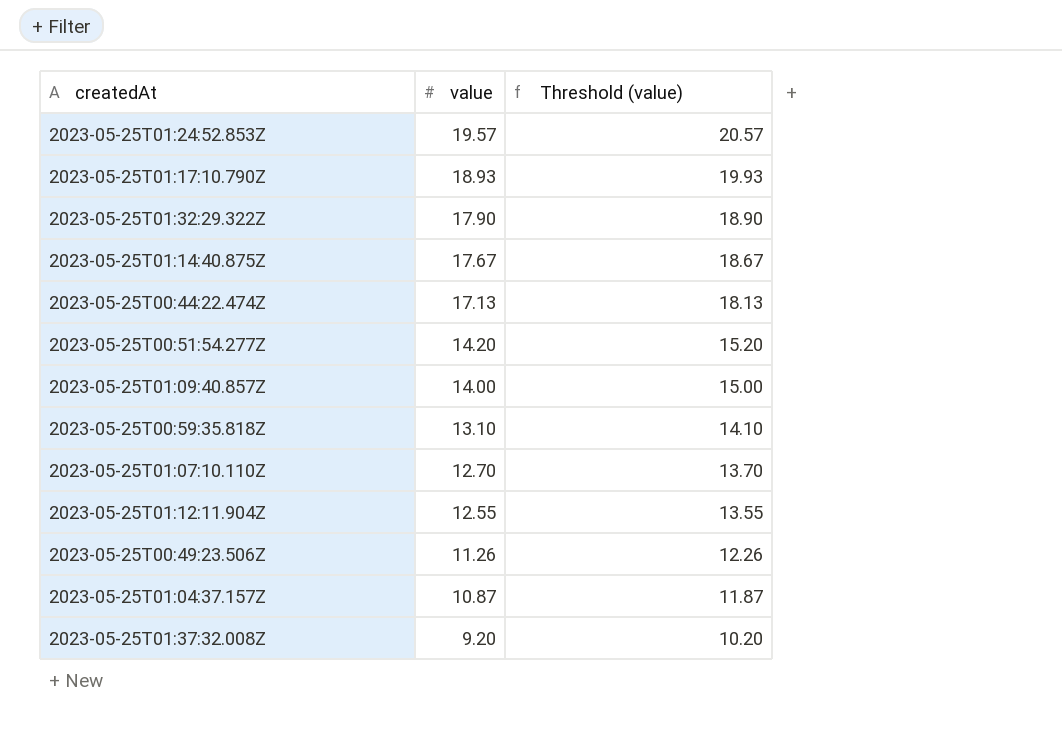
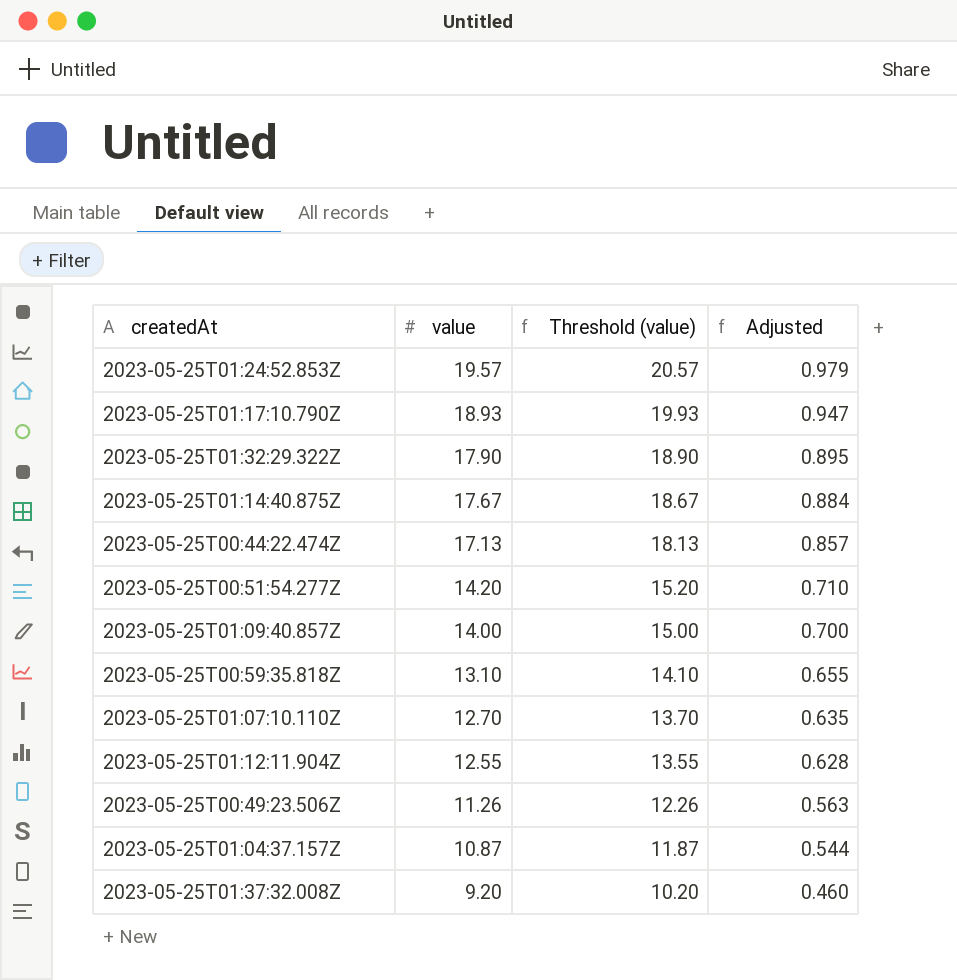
column Adjusted | formula: none -> [value] * 0.05

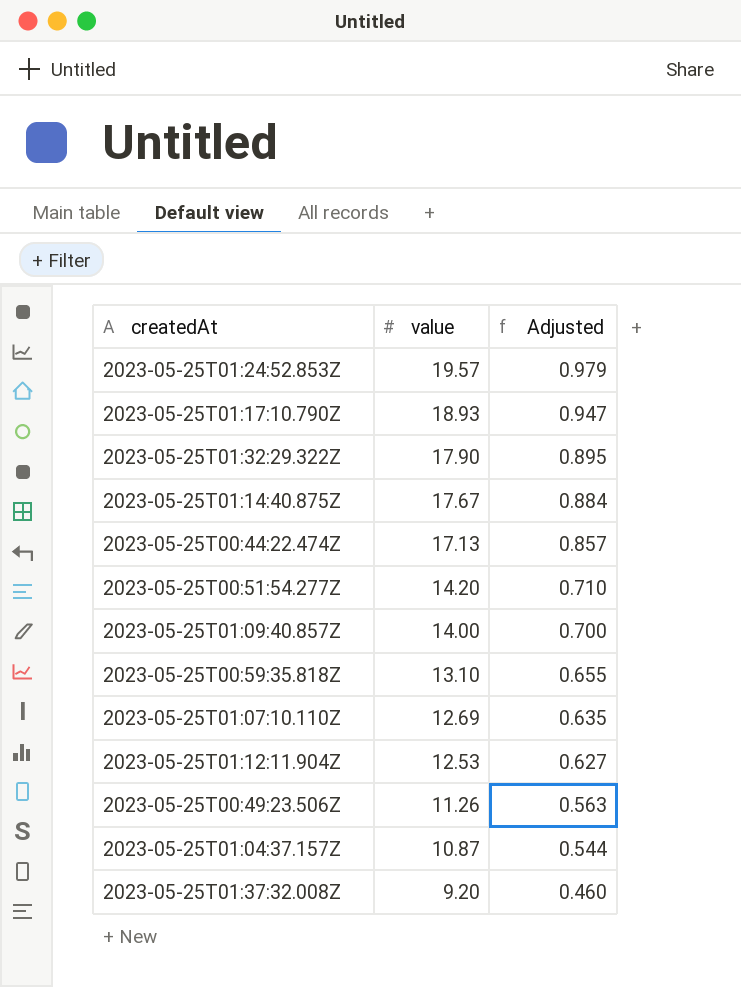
column Threshold (value) | formula: [value] + 1 -> none
2023-05-25T01:07:10.110Z | value: 12.70 -> 12.69
2023-05-25T01:12:11.904Z | value: 12.55 -> 12.53
2023-05-25T01:12:11.904Z | Adjusted: 0.628 -> 0.627

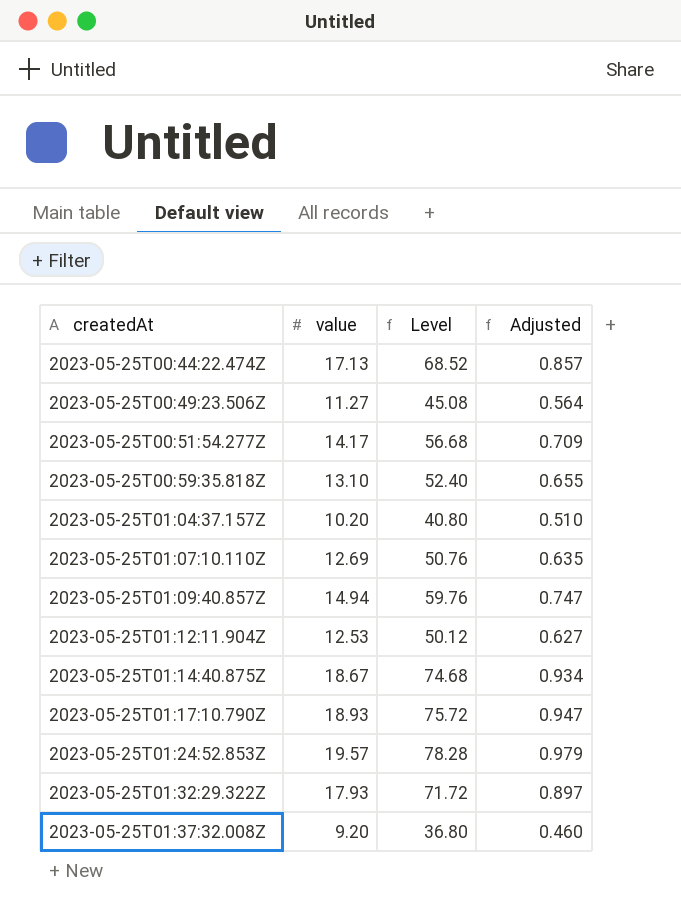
row order: value descending -> createdAt ascending
column Level | formula: none -> [value] * 4
2023-05-25T00:49:23.506Z | value: 11.26 -> 11.27
2023-05-25T00:49:23.506Z | Adjusted: 0.563 -> 0.564
2023-05-25T00:51:54.277Z | value: 14.20 -> 14.17
2023-05-25T00:51:54.277Z | Adjusted: 0.710 -> 0.709
2023-05-25T01:04:37.157Z | value: 10.87 -> 10.20
2023-05-25T01:04:37.157Z | Adjusted: 0.544 -> 0.510
2023-05-25T01:09:40.857Z | value: 14.00 -> 14.94
2023-05-25T01:09:40.857Z | Adjusted: 0.700 -> 0.747
2023-05-25T01:14:40.875Z | value: 17.67 -> 18.67
2023-05-25T01:14:40.875Z | Adjusted: 0.884 -> 0.934
2023-05-25T01:32:29.322Z | value: 17.90 -> 17.93
2023-05-25T01:32:29.322Z | Adjusted: 0.895 -> 0.897

